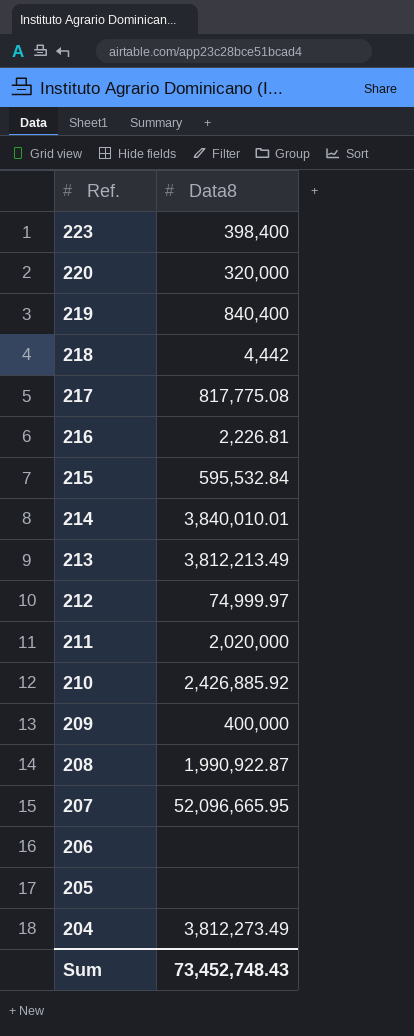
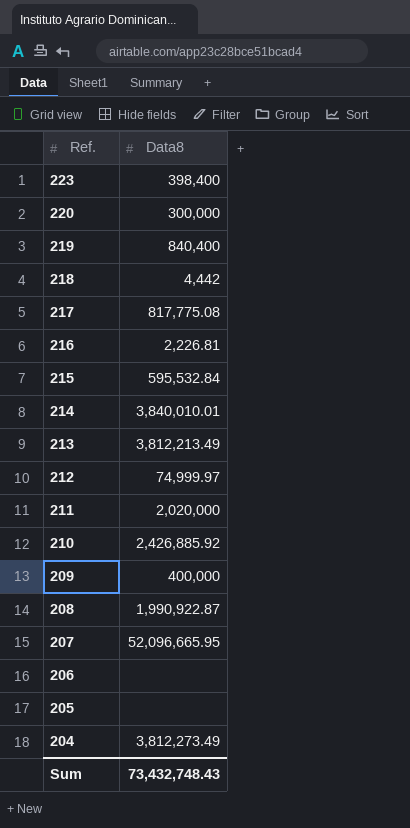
220 | Data8: 320,000 -> 300,000
Sum | Data8: 73,452,748.43 -> 73,432,748.43

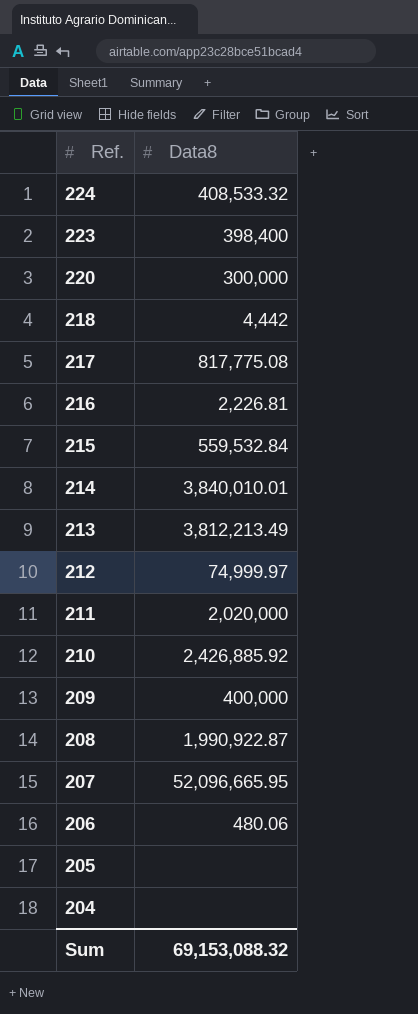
row 219: 840,400 -> none
row 224: none -> 408,533.32
215 | Data8: 595,532.84 -> 559,532.84
206 | Data8: none -> 480.06
204 | Data8: 3,812,273.49 -> none
Sum | Data8: 73,432,748.43 -> 69,153,088.32

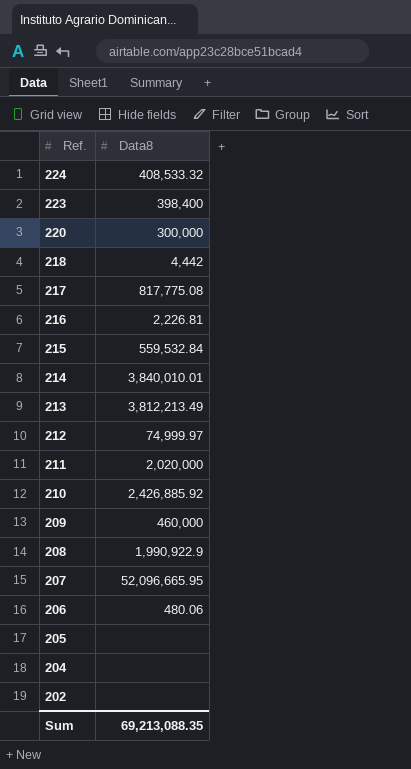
209 | Data8: 400,000 -> 460,000
208 | Data8: 1,990,922.87 -> 1,990,922.9
row 202: none -> none
Sum | Data8: 69,153,088.32 -> 69,213,088.35

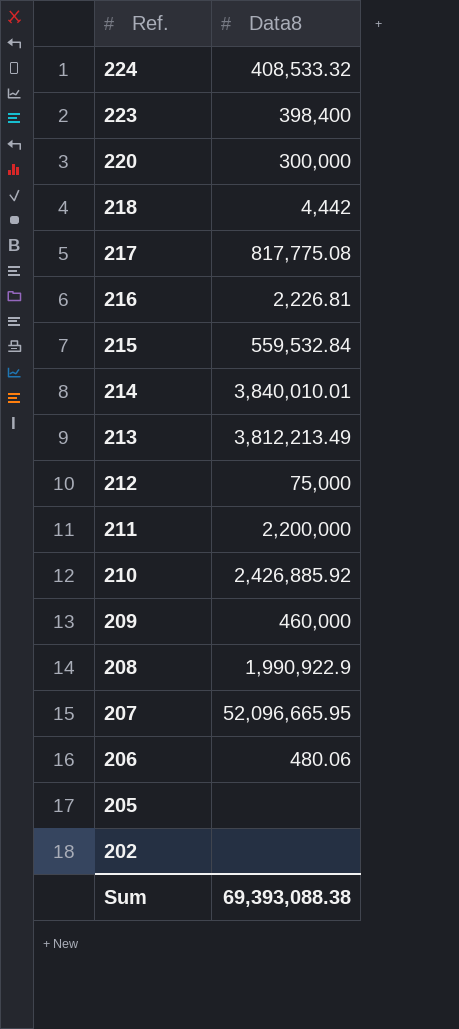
row 204: none -> none
212 | Data8: 74,999.97 -> 75,000
211 | Data8: 2,020,000 -> 2,200,000
Sum | Data8: 69,213,088.35 -> 69,393,088.38

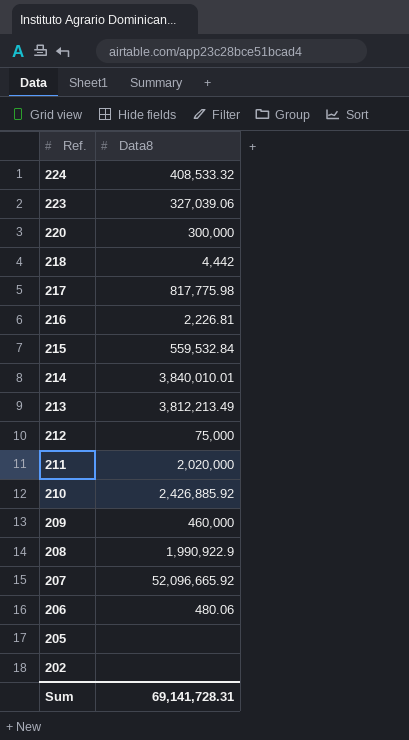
223 | Data8: 398,400 -> 327,039.06
217 | Data8: 817,775.08 -> 817,775.98
211 | Data8: 2,200,000 -> 2,020,000
207 | Data8: 52,096,665.95 -> 52,096,665.92
Sum | Data8: 69,393,088.38 -> 69,141,728.31

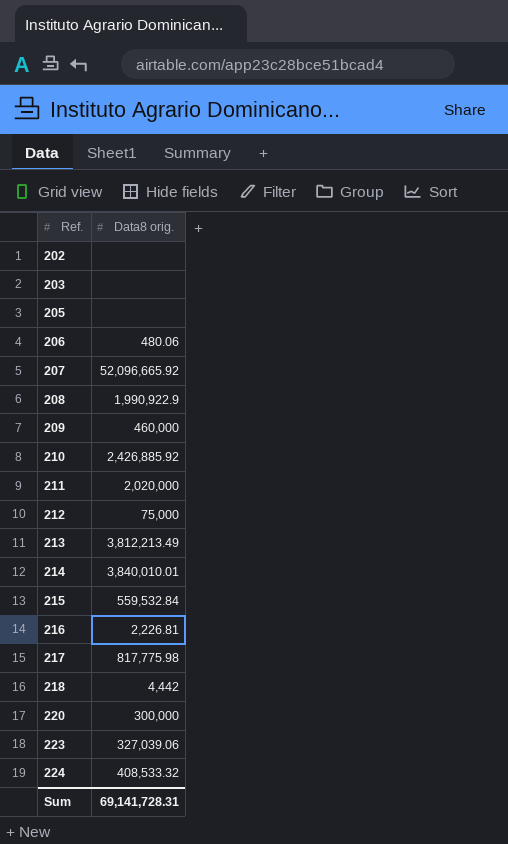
row order: Ref. descending -> Ref. ascending
column name: Data8 -> Data8 orig.
row 203: none -> none

